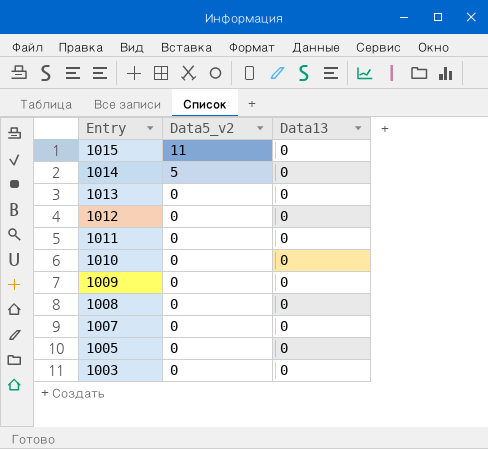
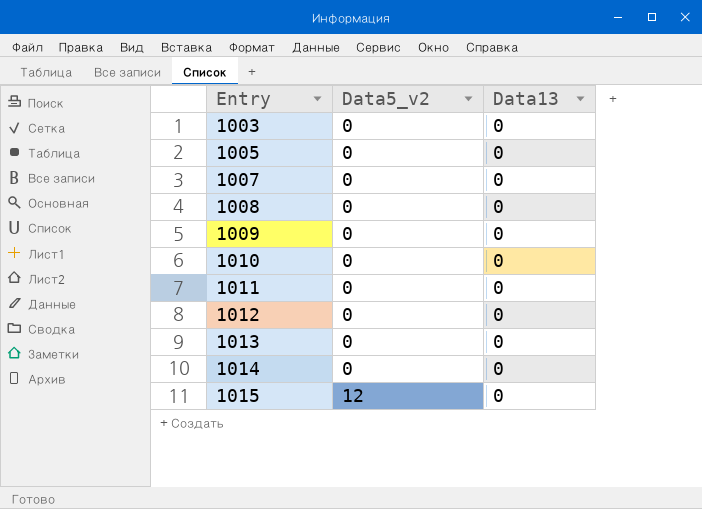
row order: Entry descending -> Entry ascending
1014 | Data5_v2: 5 -> 0
1015 | Data5_v2: 11 -> 12

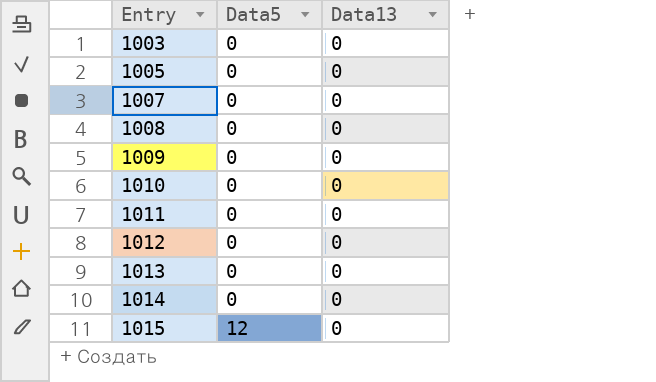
column name: Data5_v2 -> Data5

